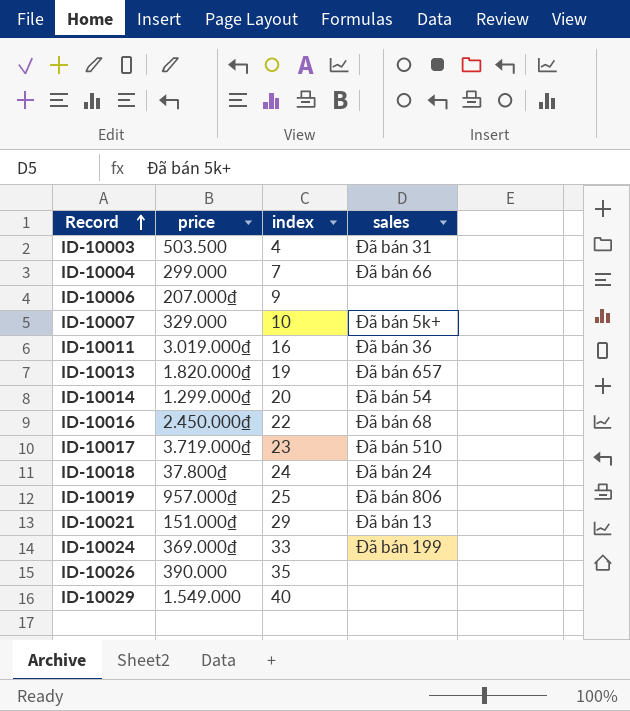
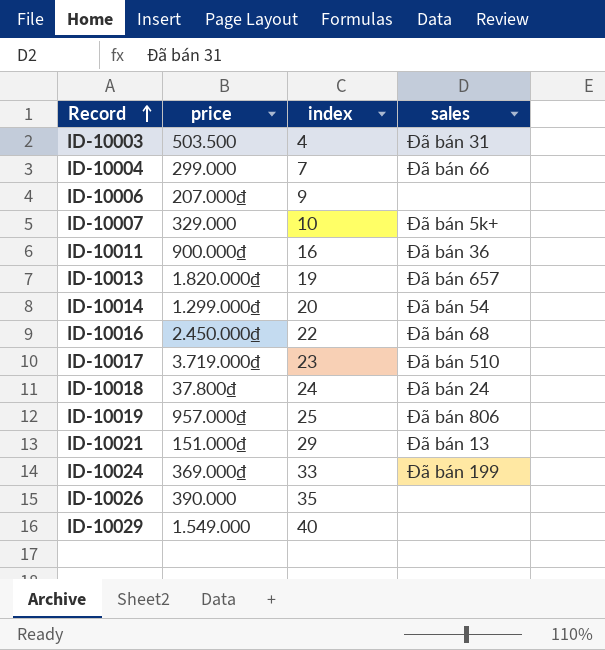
ID-10011 | price: 3.019.000₫ -> 900.000₫

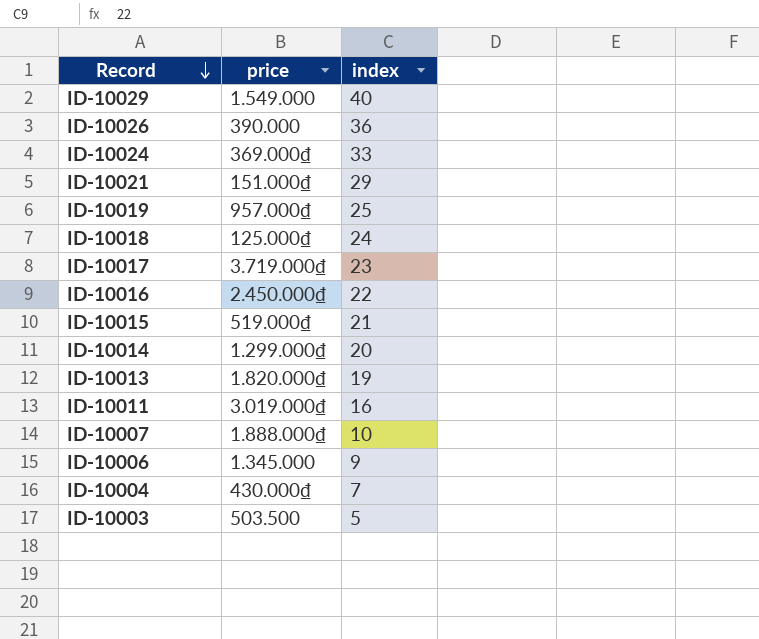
row order: Record ascending -> Record descending
column sales | position: 4 -> none
ID-10026 | index: 35 -> 36
ID-10018 | price: 37.800₫ -> 125.000₫
row ID-10015: none -> 519.000₫ | 21
ID-10011 | price: 900.000₫ -> 3.019.000₫
ID-10007 | price: 329.000 -> 1.888.000₫
ID-10006 | price: 207.000₫ -> 1.345.000
ID-10004 | price: 299.000 -> 430.000₫
ID-10003 | index: 4 -> 5

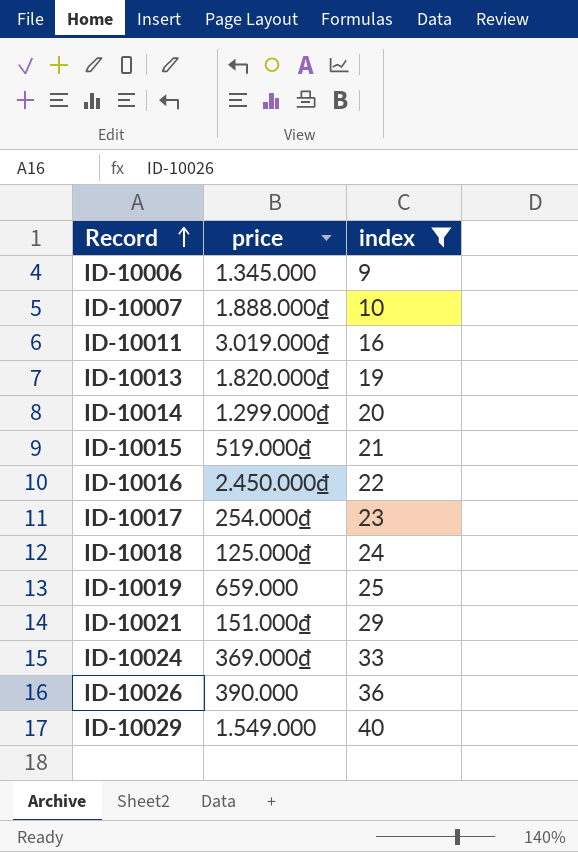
filter: none -> index >= 9
row order: Record descending -> Record ascending
ID-10017 | price: 3.719.000₫ -> 254.000₫
ID-10019 | price: 957.000₫ -> 659.000

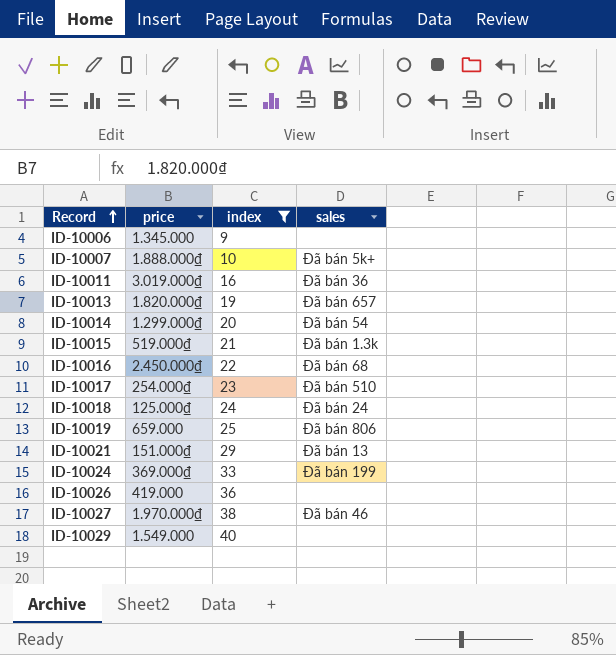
column sales | position: none -> 4
ID-10026 | price: 390.000 -> 419.000
row ID-10027: none -> 1.970.000₫ | 38 | Đã bán 46

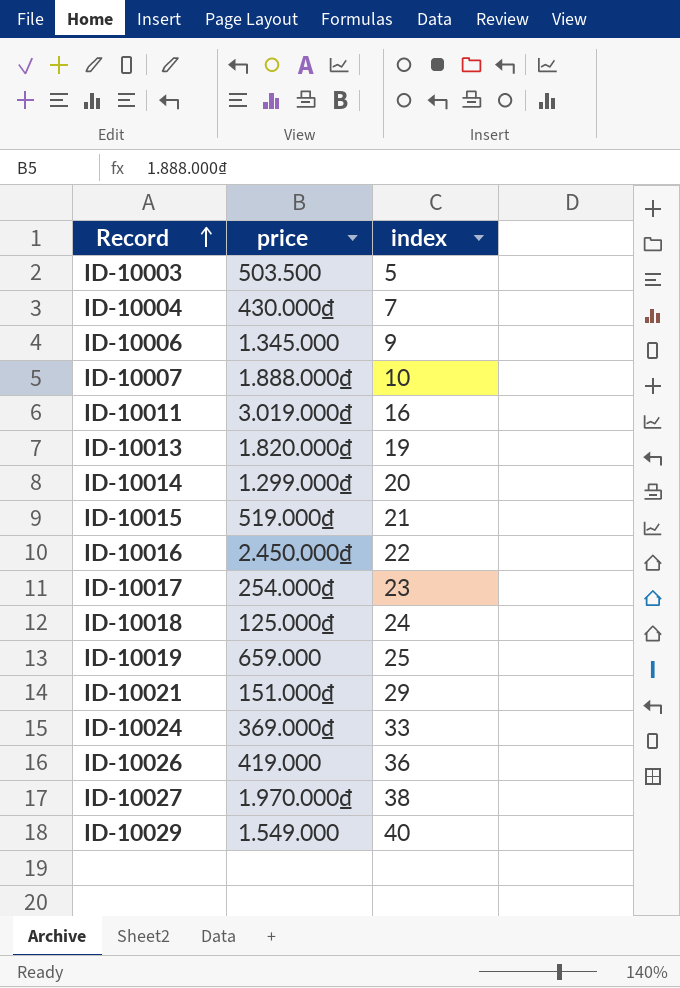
filter: index >= 9 -> none
column sales | position: 4 -> none

